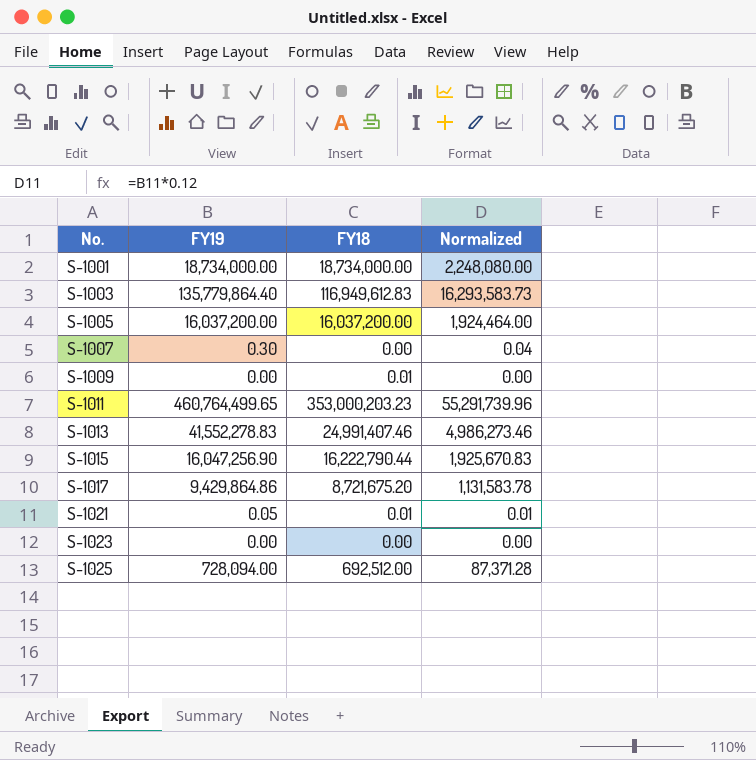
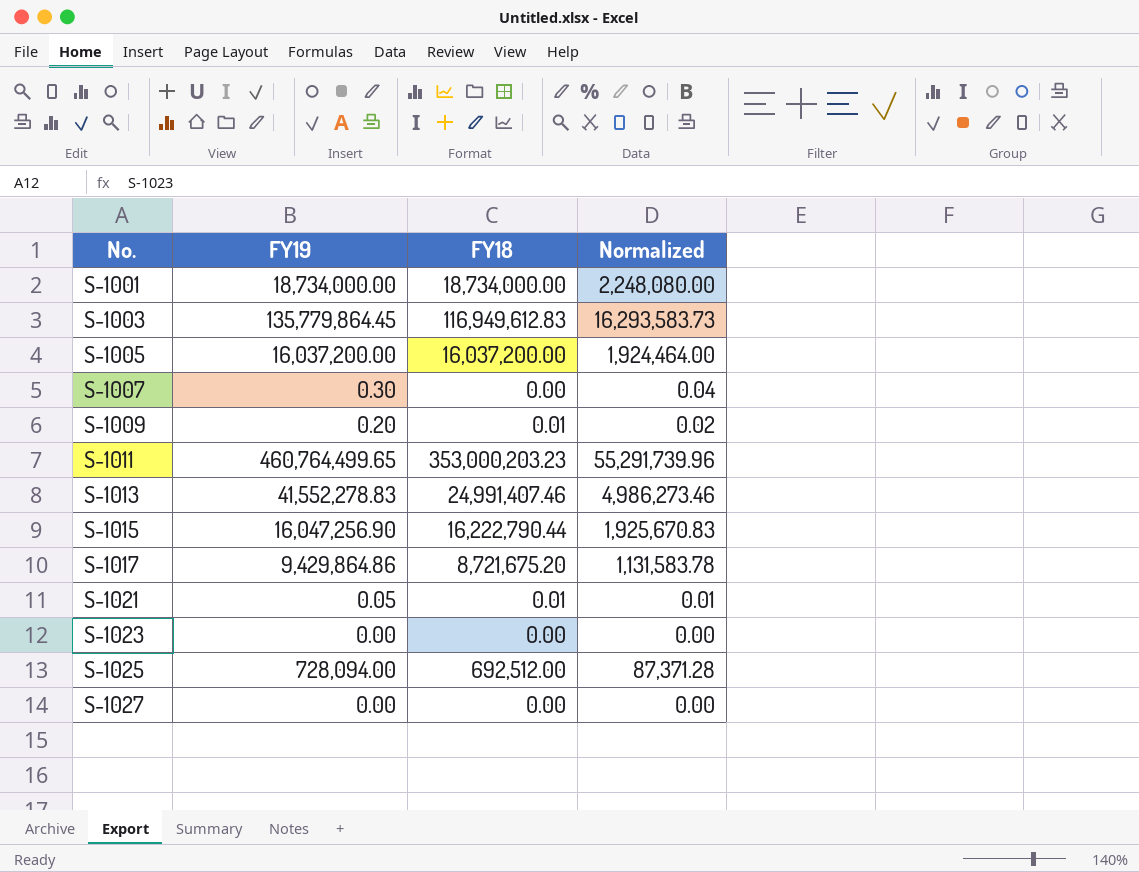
S-1003 | FY19: 135,779,864.40 -> 135,779,864.45
S-1009 | FY19: 0.00 -> 0.20
S-1009 | Normalized: 0.00 -> 0.02
row S-1027: none -> 0.00 | 0.00 | 0.00

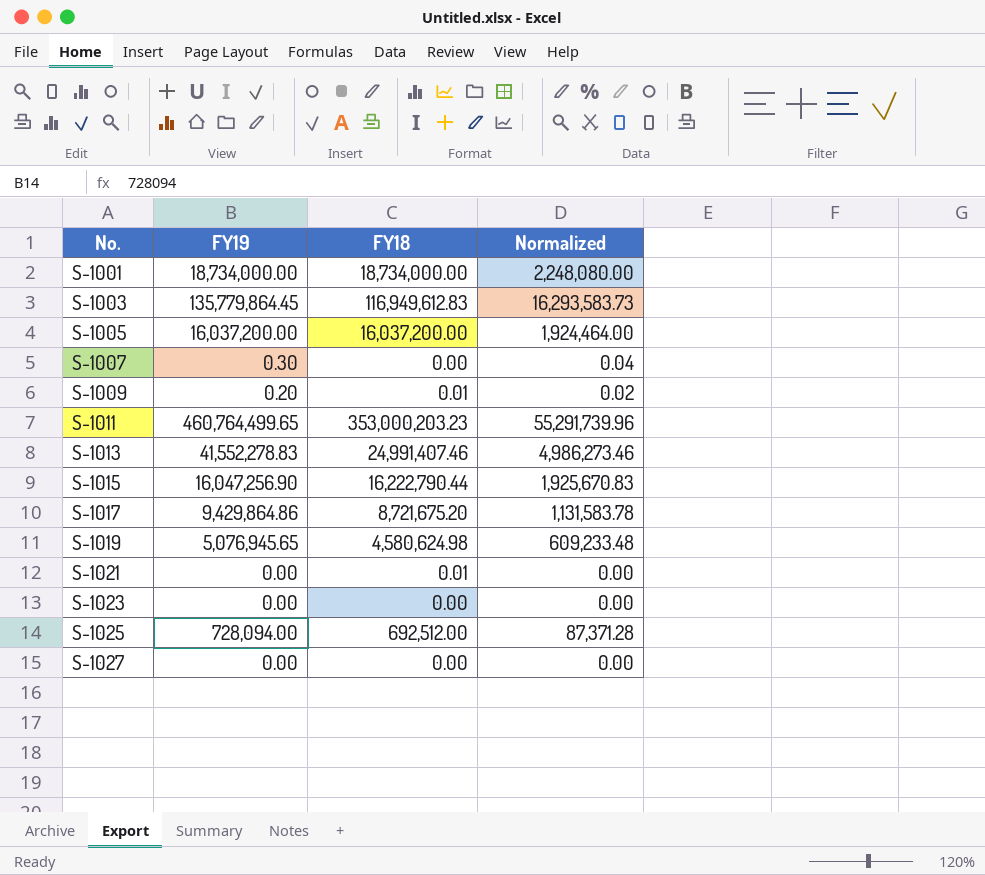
row S-1019: none -> 5,076,945.65 | 4,580,624.98 | 609,233.48
S-1021 | FY19: 0.05 -> 0.00
S-1021 | Normalized: 0.01 -> 0.00

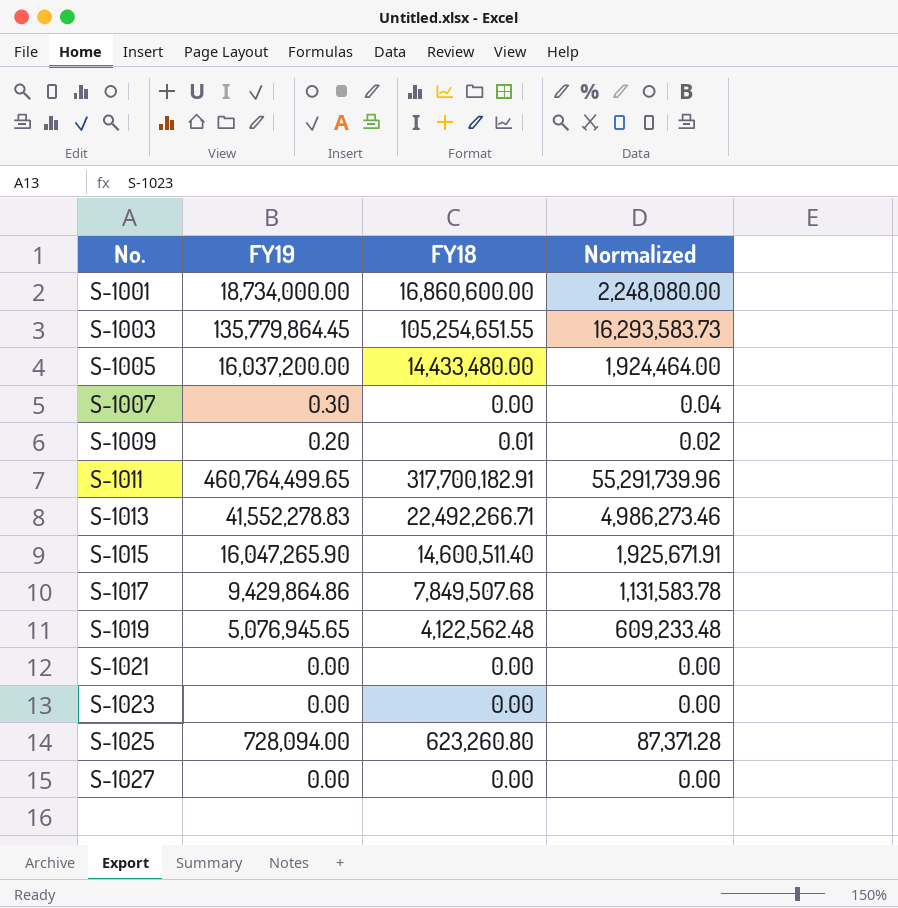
S-1001 | FY18: 18,734,000.00 -> 16,860,600.00
S-1003 | FY18: 116,949,612.83 -> 105,254,651.55
S-1005 | FY18: 16,037,200.00 -> 14,433,480.00
S-1011 | FY18: 353,000,203.23 -> 317,700,182.91
S-1013 | FY18: 24,991,407.46 -> 22,492,266.71
S-1015 | FY19: 16,047,256.90 -> 16,047,265.90
S-1015 | FY18: 16,222,790.44 -> 14,600,511.40
S-1015 | Normalized: 1,925,670.83 -> 1,925,671.91
S-1017 | FY18: 8,721,675.20 -> 7,849,507.68
S-1019 | FY18: 4,580,624.98 -> 4,122,562.48
S-1021 | FY18: 0.01 -> 0.00
S-1025 | FY18: 692,512.00 -> 623,260.80

